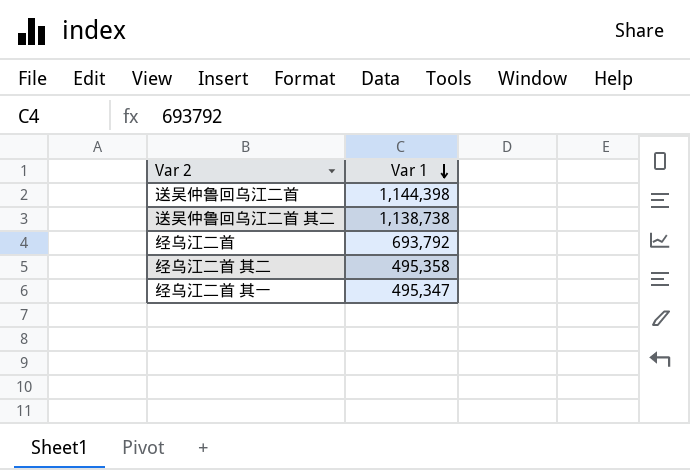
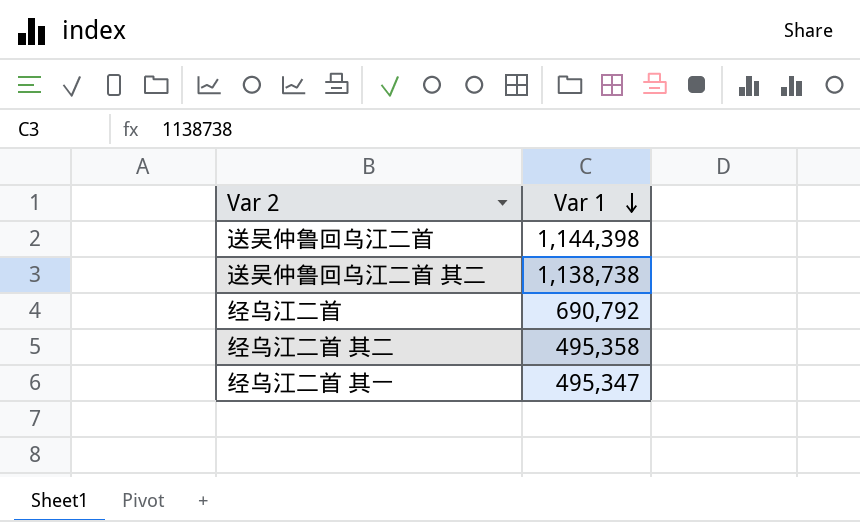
经乌江二首 | Var 1: 693,792 -> 690,792

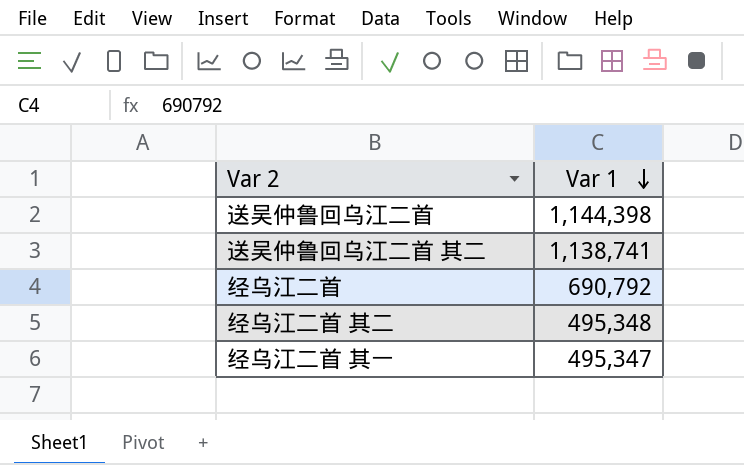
送吴仲鲁回乌江二首 其二 | Var 1: 1,138,738 -> 1,138,741
经乌江二首 其二 | Var 1: 495,358 -> 495,348

